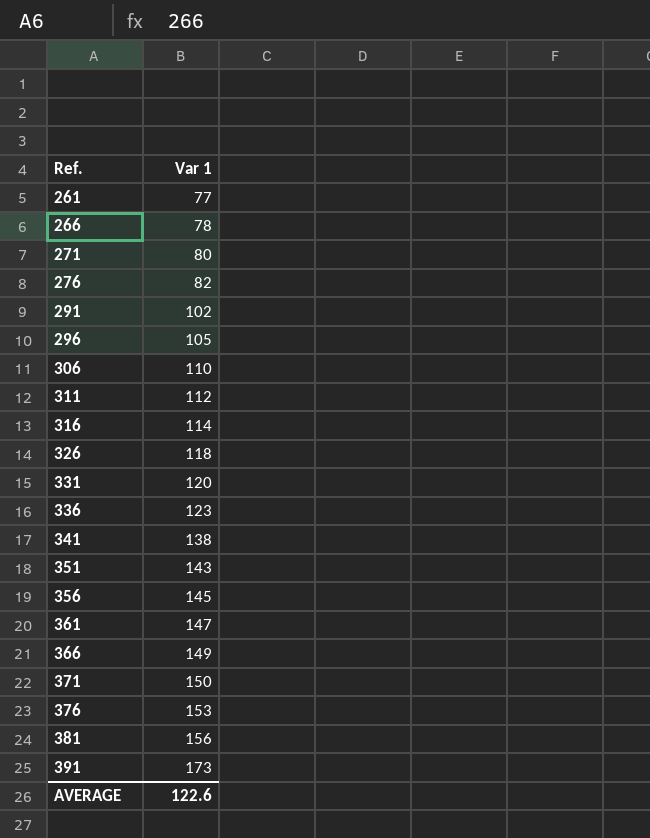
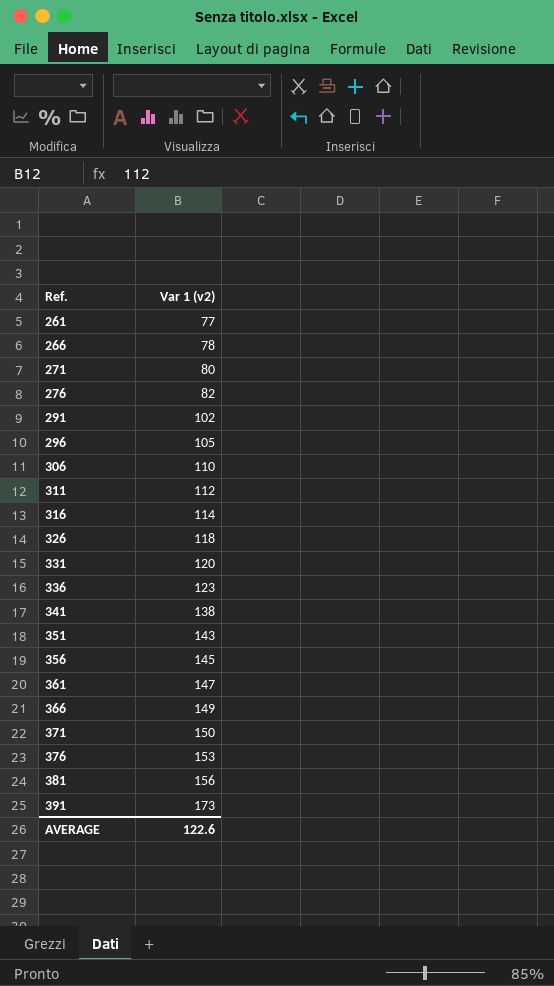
column name: Var 1 -> Var 1 (v2)

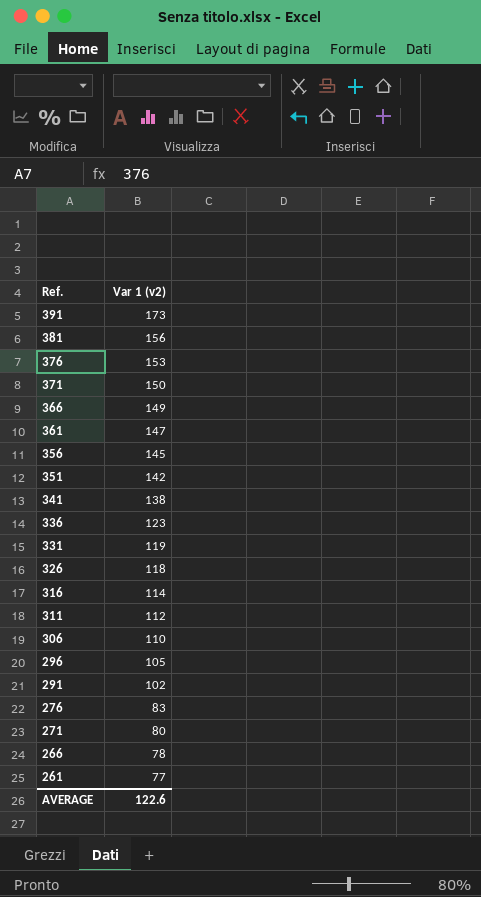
row order: Ref. ascending -> Ref. descending
351 | Var 1 (v2): 143 -> 142
331 | Var 1 (v2): 120 -> 119
276 | Var 1 (v2): 82 -> 83

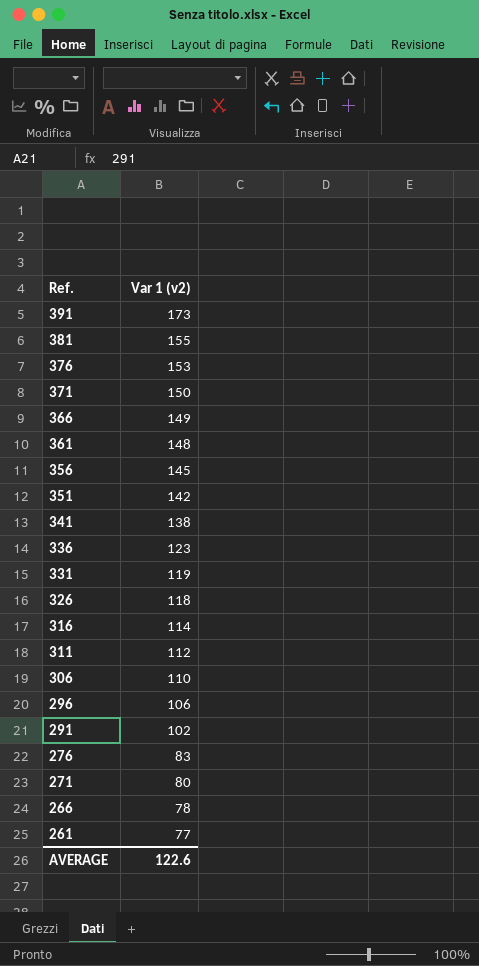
381 | Var 1 (v2): 156 -> 155
361 | Var 1 (v2): 147 -> 148
296 | Var 1 (v2): 105 -> 106

